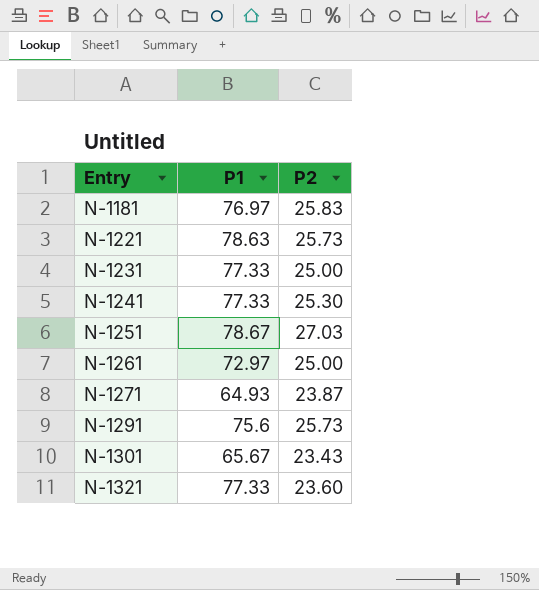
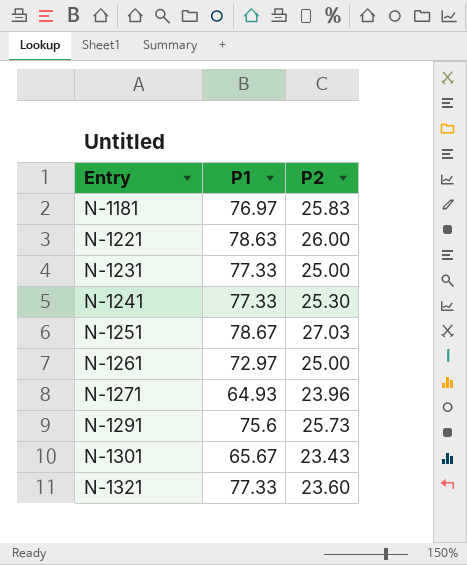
N-1221 | P2: 25.73 -> 26.00
N-1271 | P2: 23.87 -> 23.96

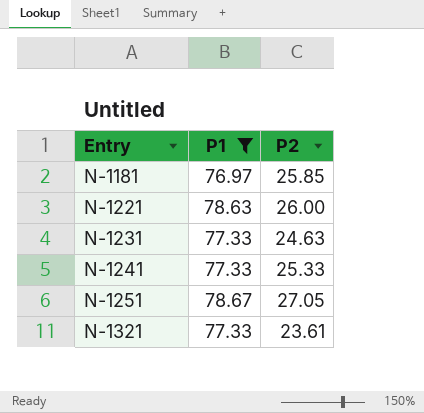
filter: none -> P1 >= 76.97
N-1181 | P2: 25.83 -> 25.85
N-1231 | P2: 25.00 -> 24.63
N-1241 | P2: 25.30 -> 25.33
N-1251 | P2: 27.03 -> 27.05
N-1321 | P2: 23.60 -> 23.61

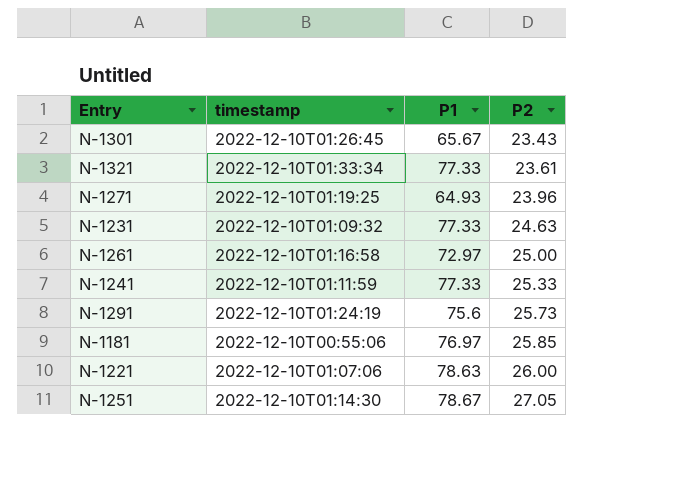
filter: P1 >= 76.97 -> none
row order: Entry ascending -> P2 ascending
column timestamp | position: none -> 2

